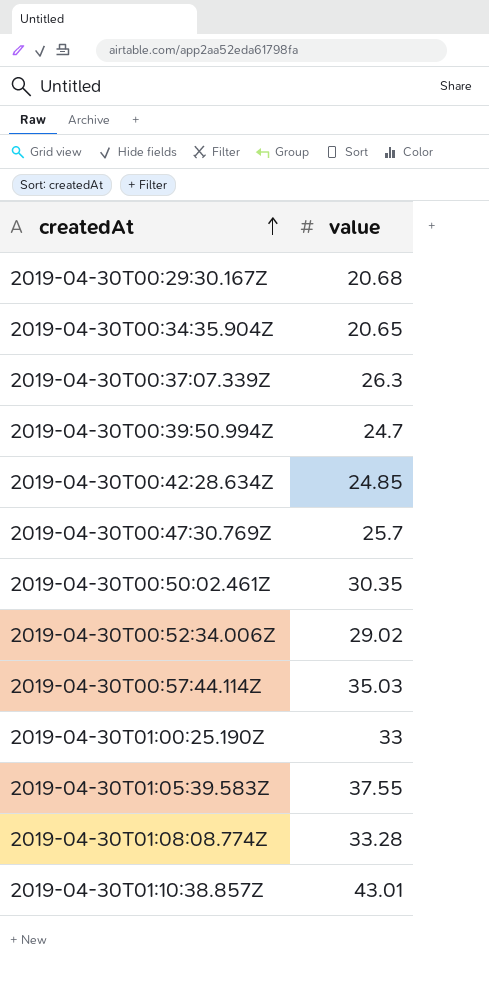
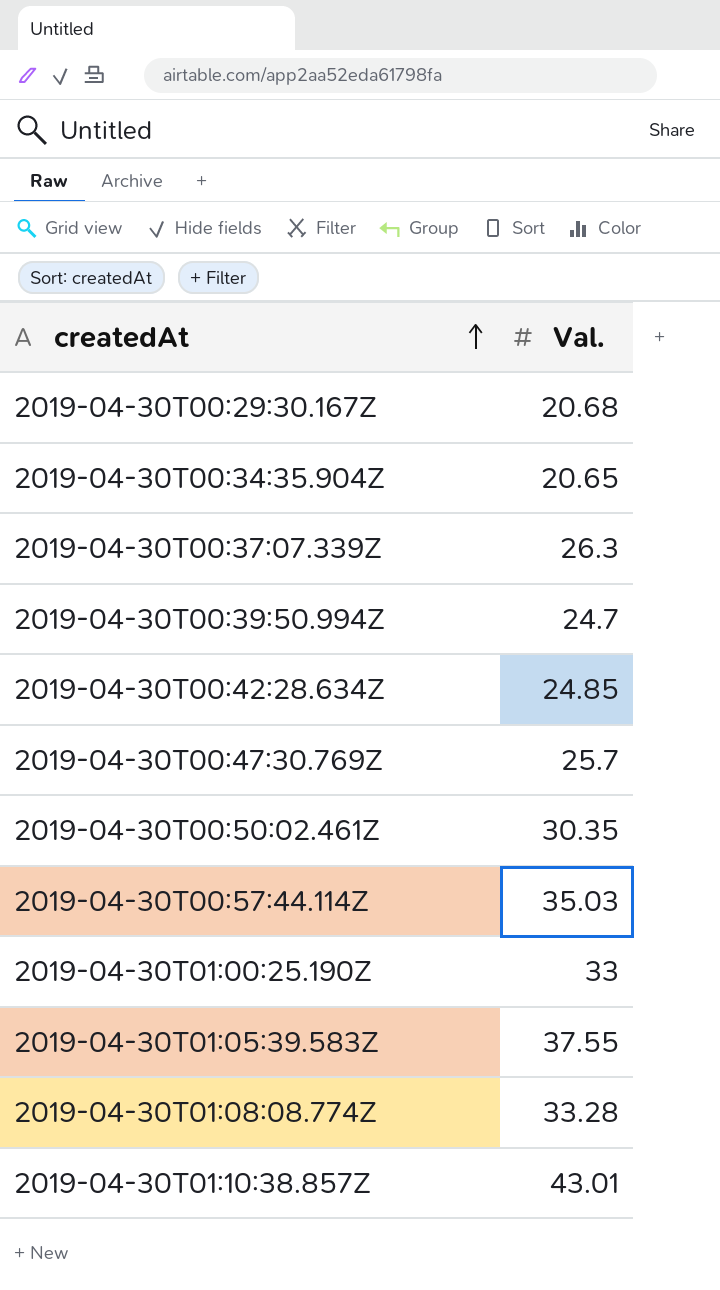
column name: value -> Val.
row 2019-04-30T00:52:34.006Z: 29.02 -> none

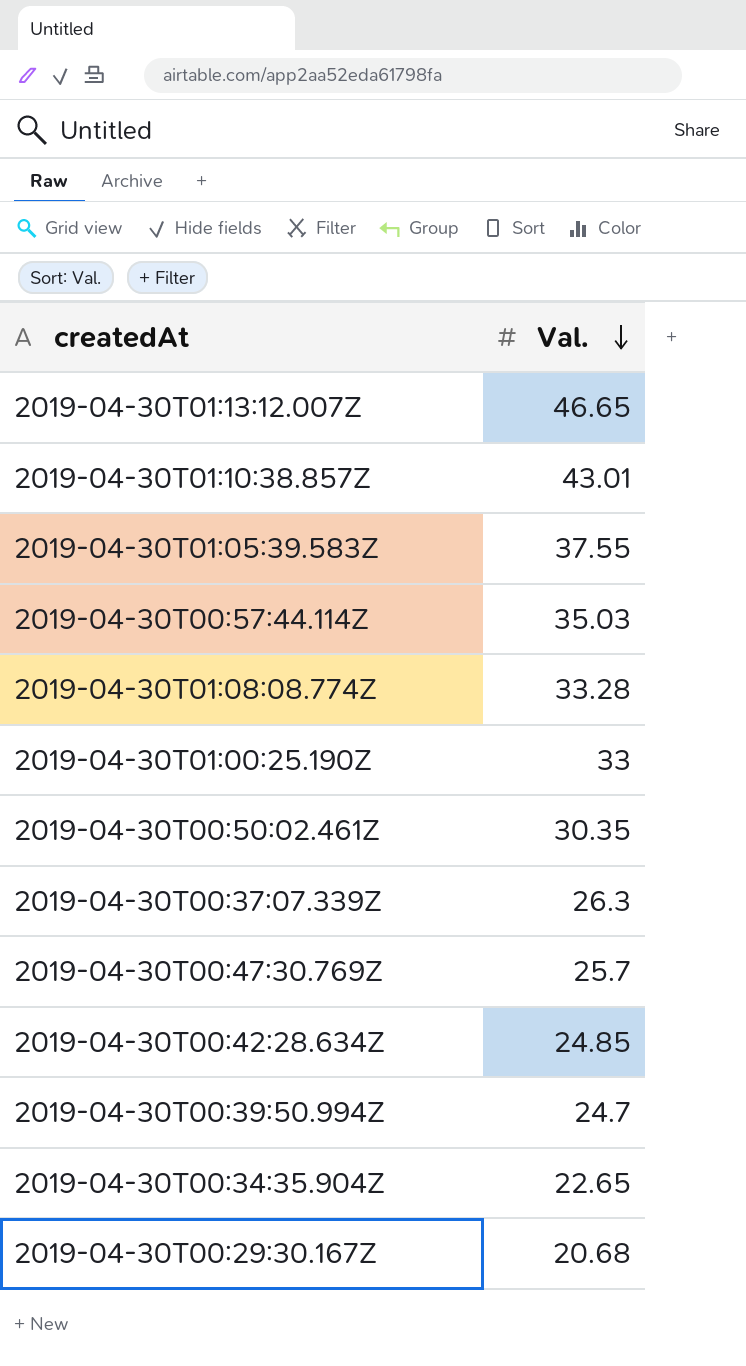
row order: createdAt ascending -> Val. descending
row 2019-04-30T01:13:12.007Z: none -> 46.65
2019-04-30T00:34:35.904Z | Val.: 20.65 -> 22.65

